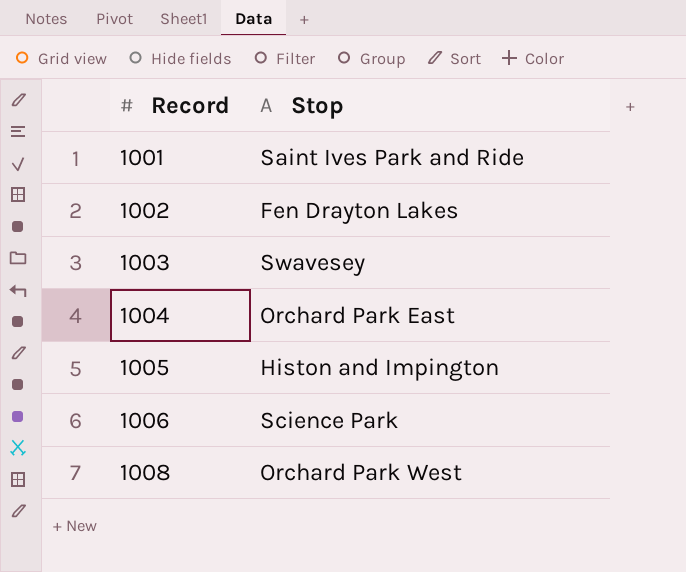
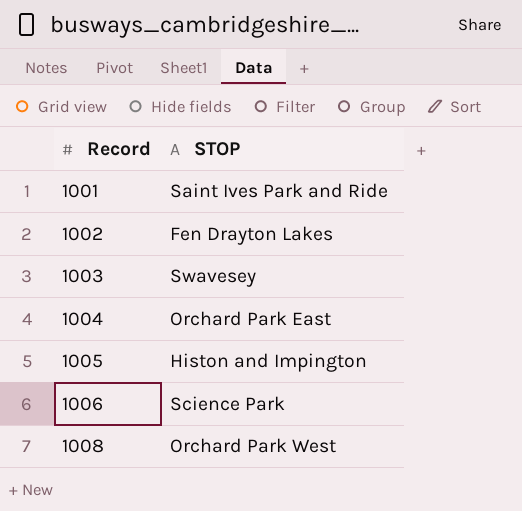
column name: Stop -> STOP

